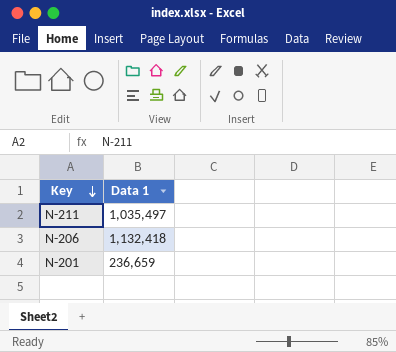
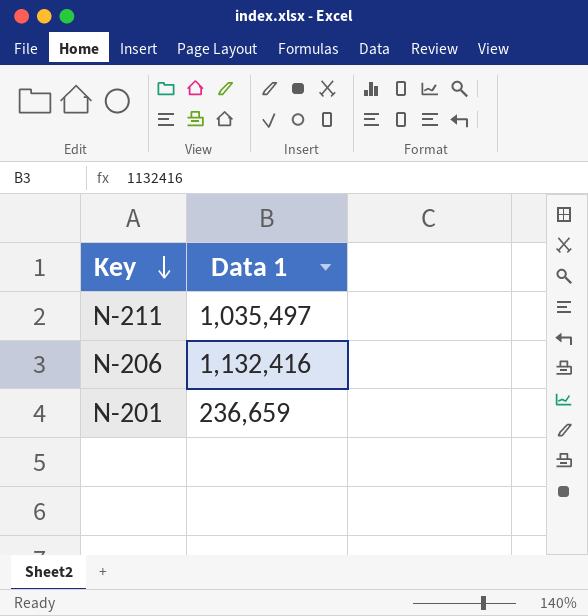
N-206 | Data 1: 1,132,418 -> 1,132,416

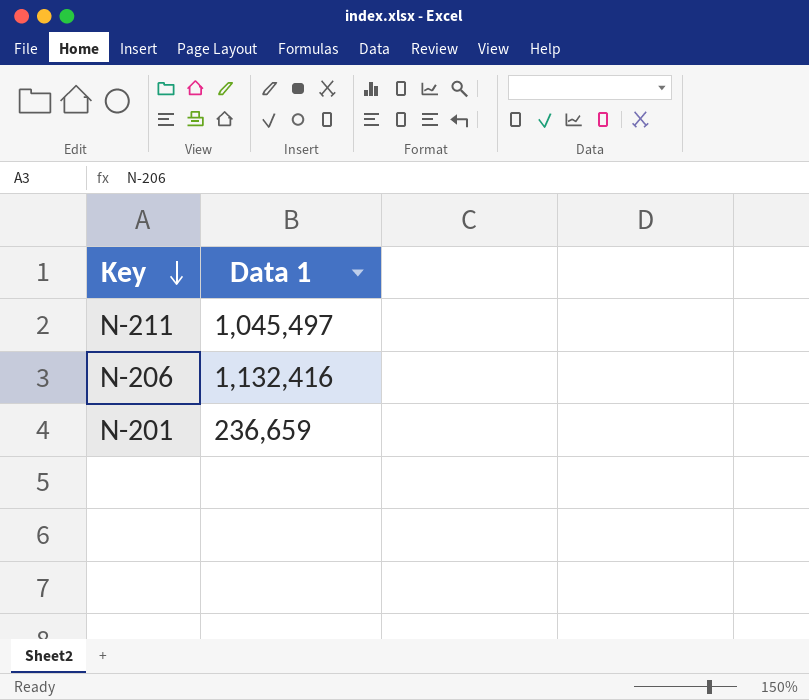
N-211 | Data 1: 1,035,497 -> 1,045,497

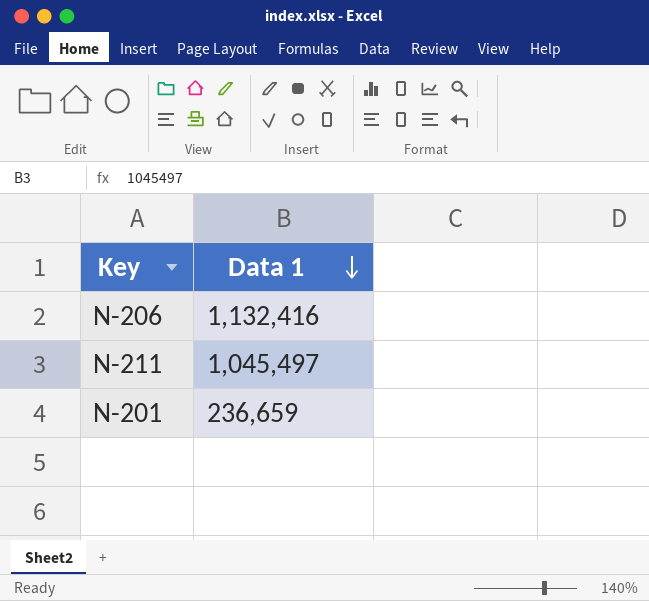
row order: Key descending -> Data 1 descending

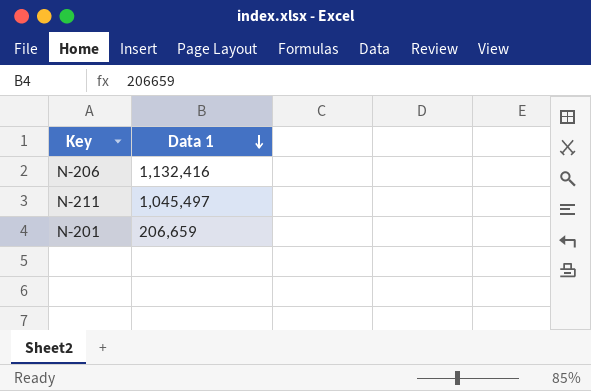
N-201 | Data 1: 236,659 -> 206,659

